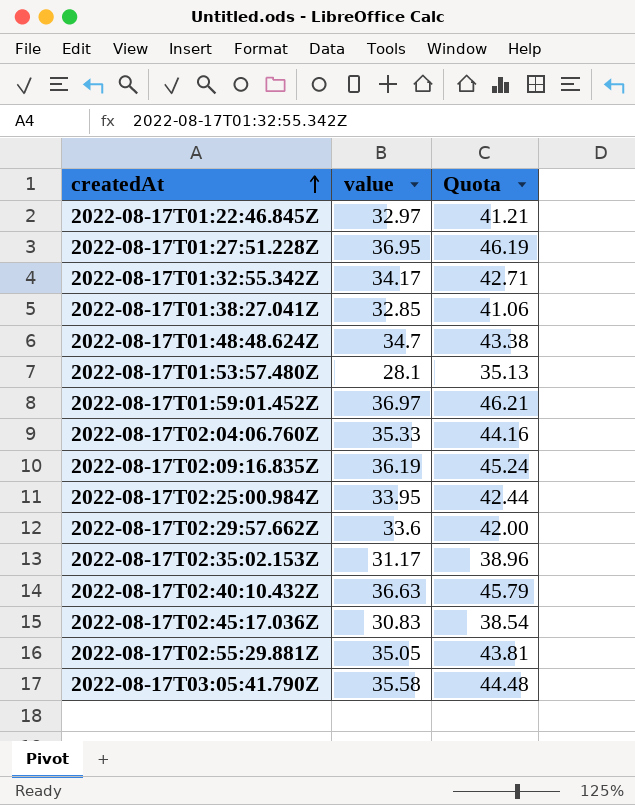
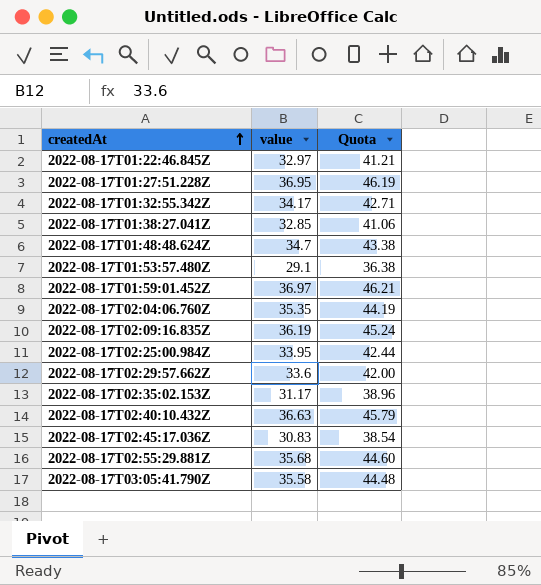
2022-08-17T01:53:57.480Z | value: 28.1 -> 29.1
2022-08-17T01:53:57.480Z | Quota: 35.13 -> 36.38
2022-08-17T02:04:06.760Z | value: 35.33 -> 35.35
2022-08-17T02:04:06.760Z | Quota: 44.16 -> 44.19
2022-08-17T02:55:29.881Z | value: 35.05 -> 35.68
2022-08-17T02:55:29.881Z | Quota: 43.81 -> 44.60

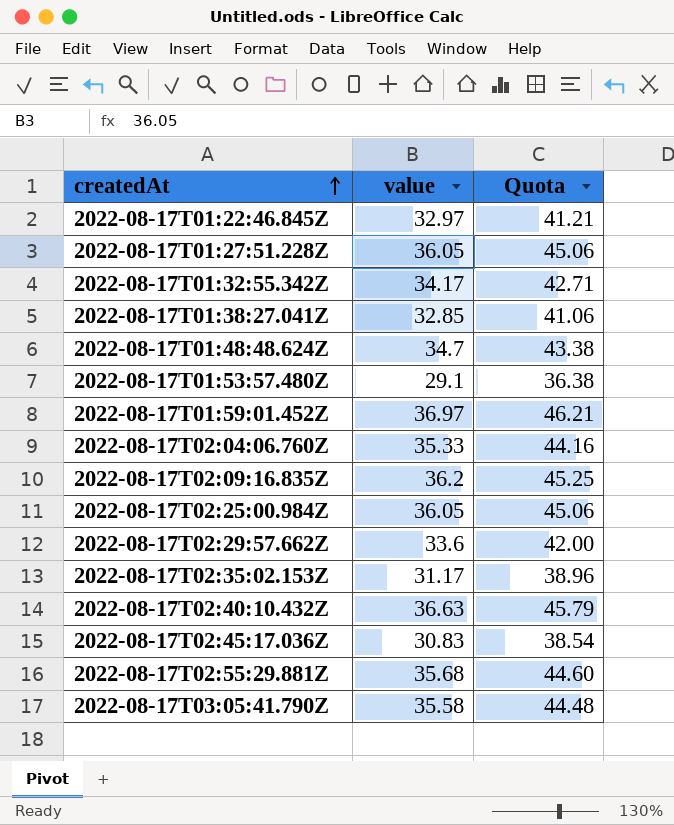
2022-08-17T01:27:51.228Z | value: 36.95 -> 36.05
2022-08-17T01:27:51.228Z | Quota: 46.19 -> 45.06
2022-08-17T02:04:06.760Z | value: 35.35 -> 35.33
2022-08-17T02:04:06.760Z | Quota: 44.19 -> 44.16
2022-08-17T02:09:16.835Z | value: 36.19 -> 36.2
2022-08-17T02:09:16.835Z | Quota: 45.24 -> 45.25
2022-08-17T02:25:00.984Z | value: 33.95 -> 36.05
2022-08-17T02:25:00.984Z | Quota: 42.44 -> 45.06

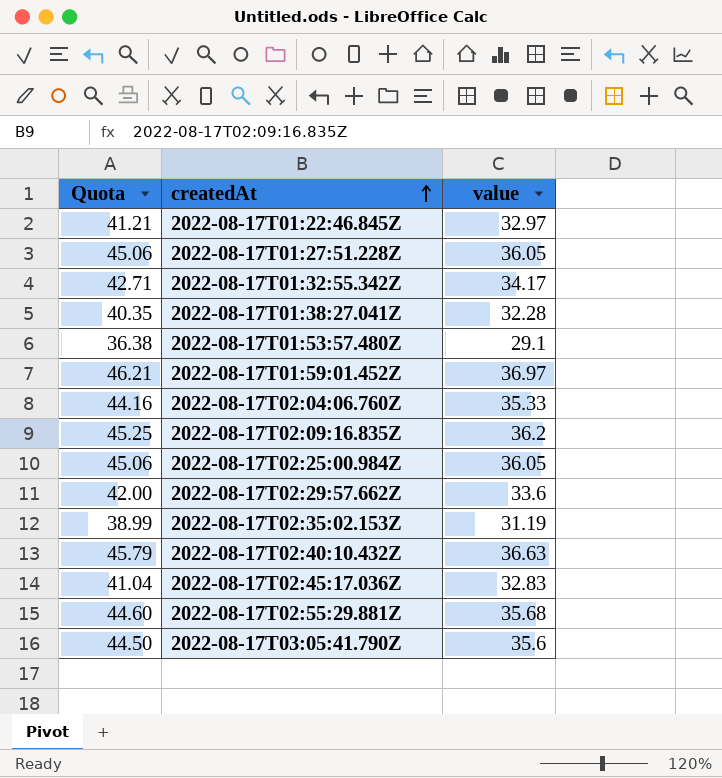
column Quota | position: 3 -> 1
row 2022-08-17T01:48:48.624Z: 34.7 | 43.38 -> none
2022-08-17T01:38:27.041Z | Quota: 41.06 -> 40.35
2022-08-17T01:38:27.041Z | value: 32.85 -> 32.28
2022-08-17T02:35:02.153Z | Quota: 38.96 -> 38.99
2022-08-17T02:35:02.153Z | value: 31.17 -> 31.19
2022-08-17T02:45:17.036Z | Quota: 38.54 -> 41.04
2022-08-17T02:45:17.036Z | value: 30.83 -> 32.83
2022-08-17T03:05:41.790Z | Quota: 44.48 -> 44.50
2022-08-17T03:05:41.790Z | value: 35.58 -> 35.6

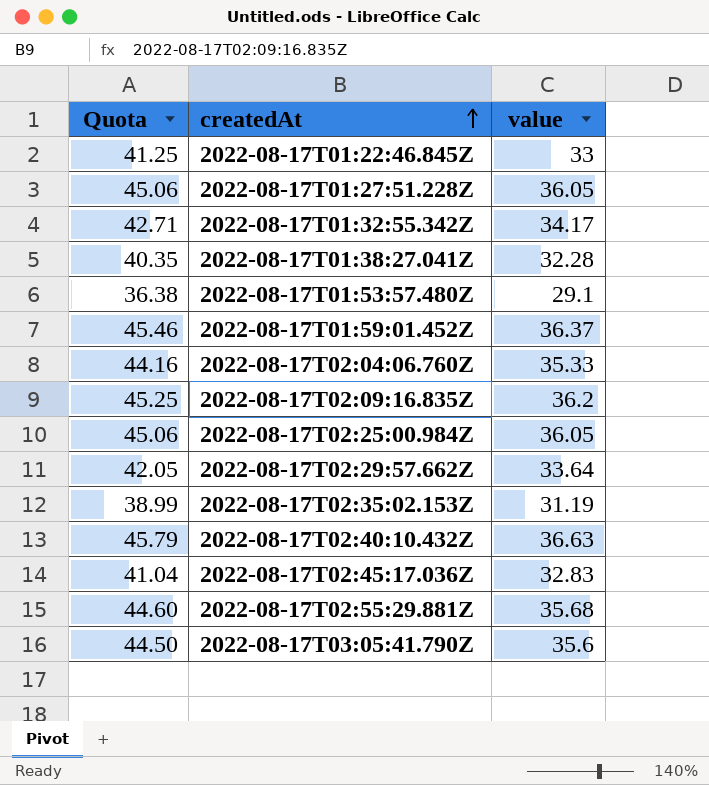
2022-08-17T01:22:46.845Z | Quota: 41.21 -> 41.25
2022-08-17T01:22:46.845Z | value: 32.97 -> 33
2022-08-17T01:59:01.452Z | Quota: 46.21 -> 45.46
2022-08-17T01:59:01.452Z | value: 36.97 -> 36.37
2022-08-17T02:29:57.662Z | Quota: 42.00 -> 42.05
2022-08-17T02:29:57.662Z | value: 33.6 -> 33.64

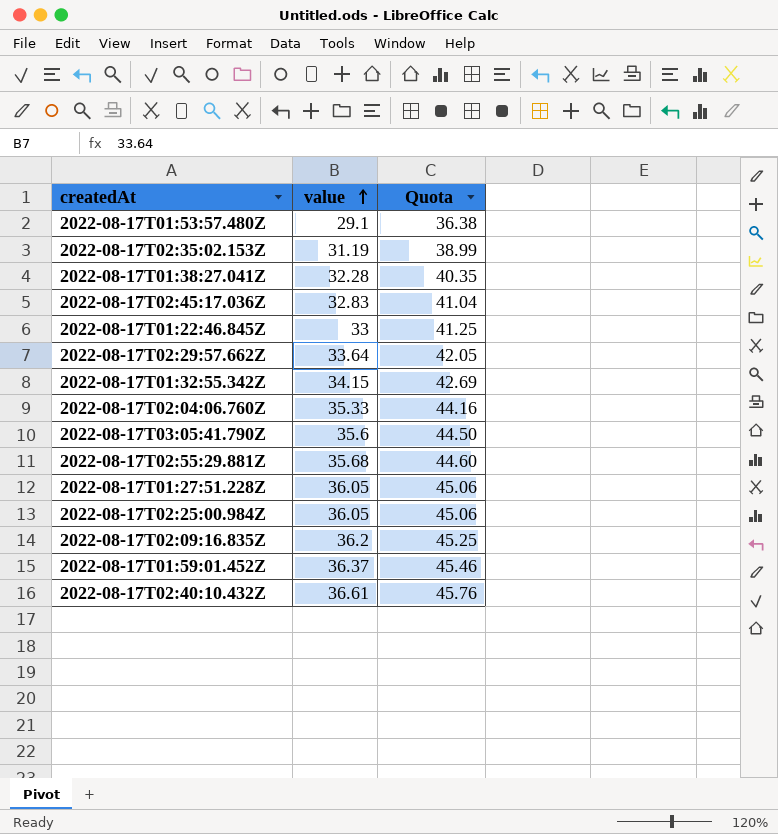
row order: createdAt ascending -> value ascending
column Quota | position: 1 -> 3
2022-08-17T01:32:55.342Z | value: 34.17 -> 34.15
2022-08-17T01:32:55.342Z | Quota: 42.71 -> 42.69
2022-08-17T02:40:10.432Z | value: 36.63 -> 36.61
2022-08-17T02:40:10.432Z | Quota: 45.79 -> 45.76

